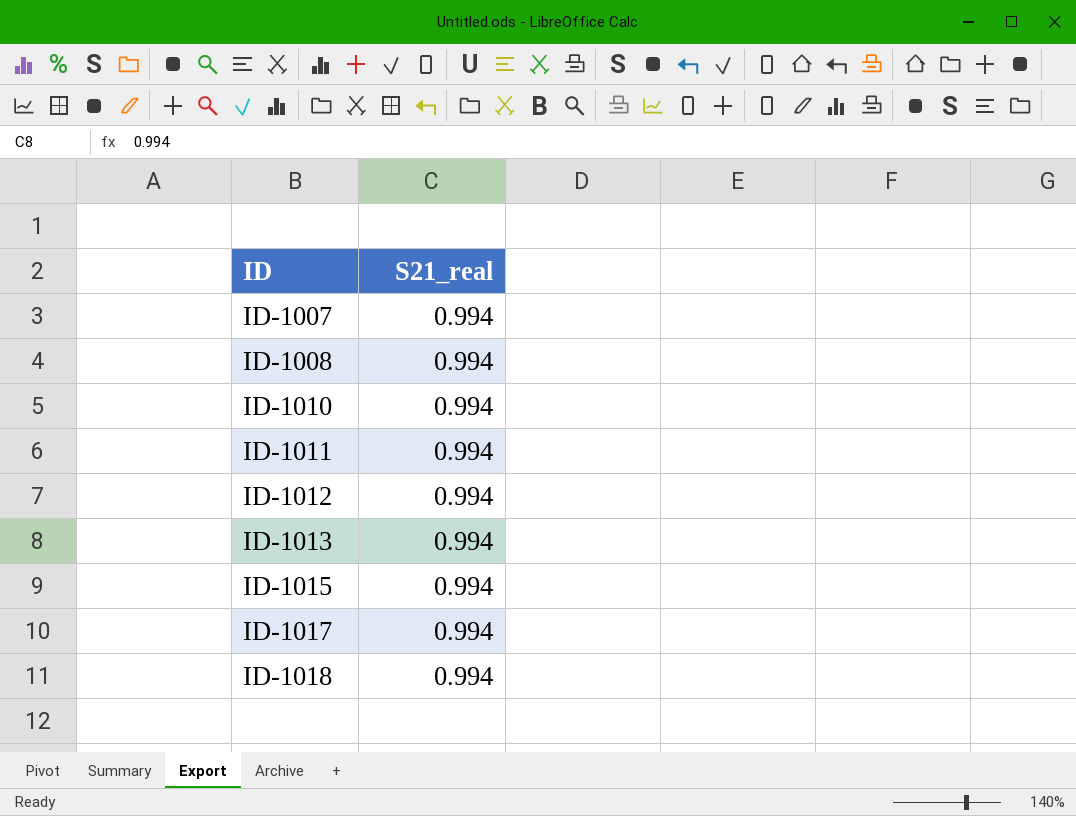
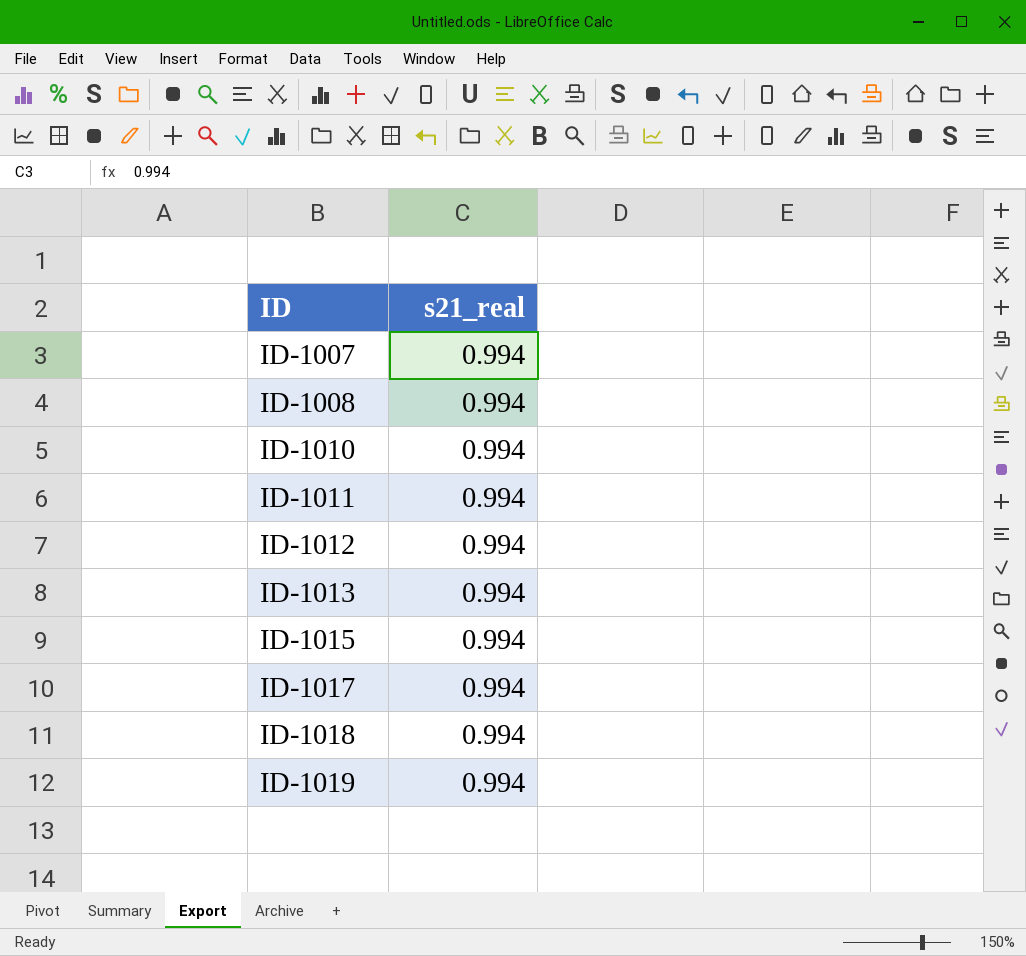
column name: S21_real -> s21_real
row ID-1019: none -> 0.994

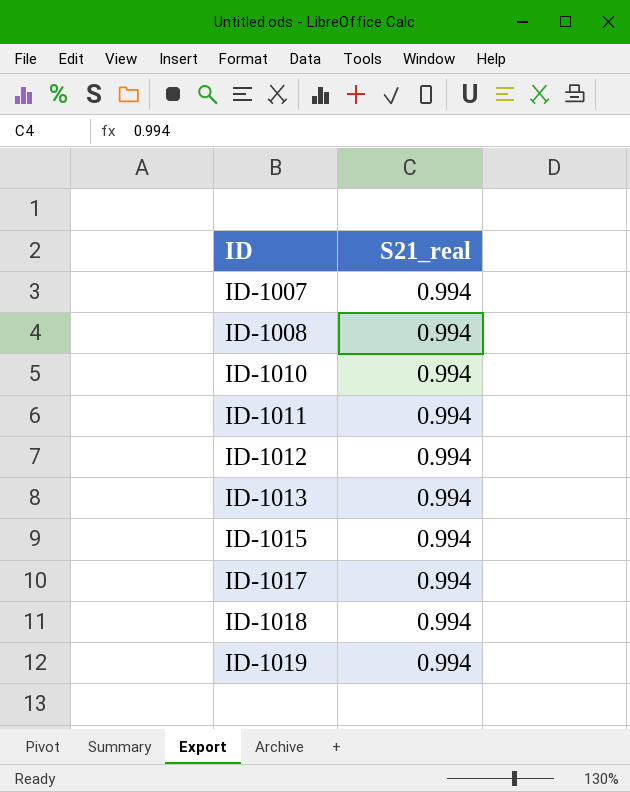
column name: s21_real -> S21_real

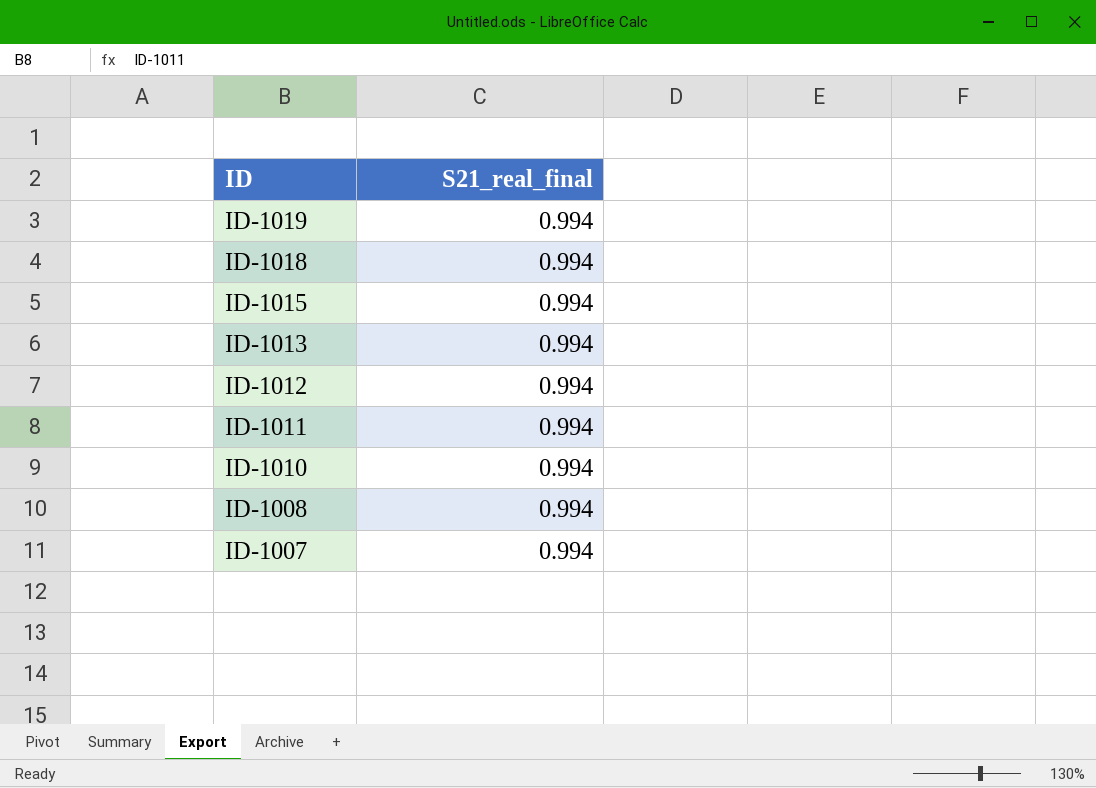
row order: ID ascending -> ID descending
column name: S21_real -> S21_real_final
row ID-1017: 0.994 -> none

